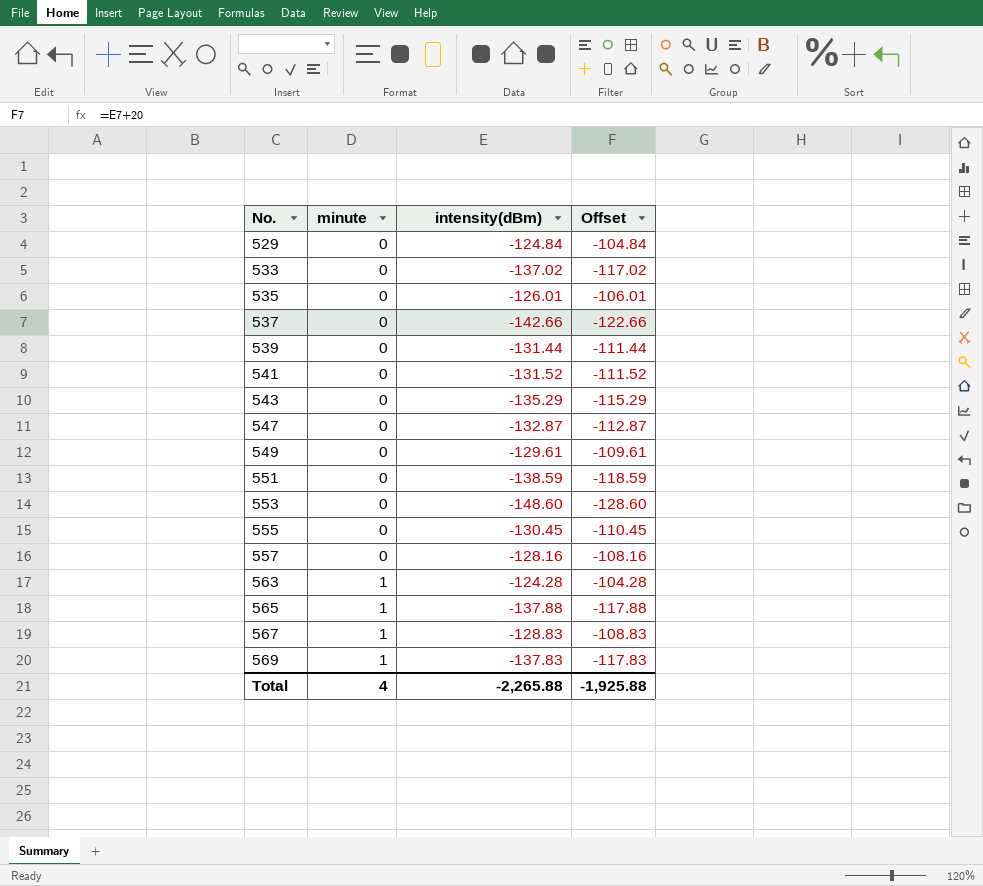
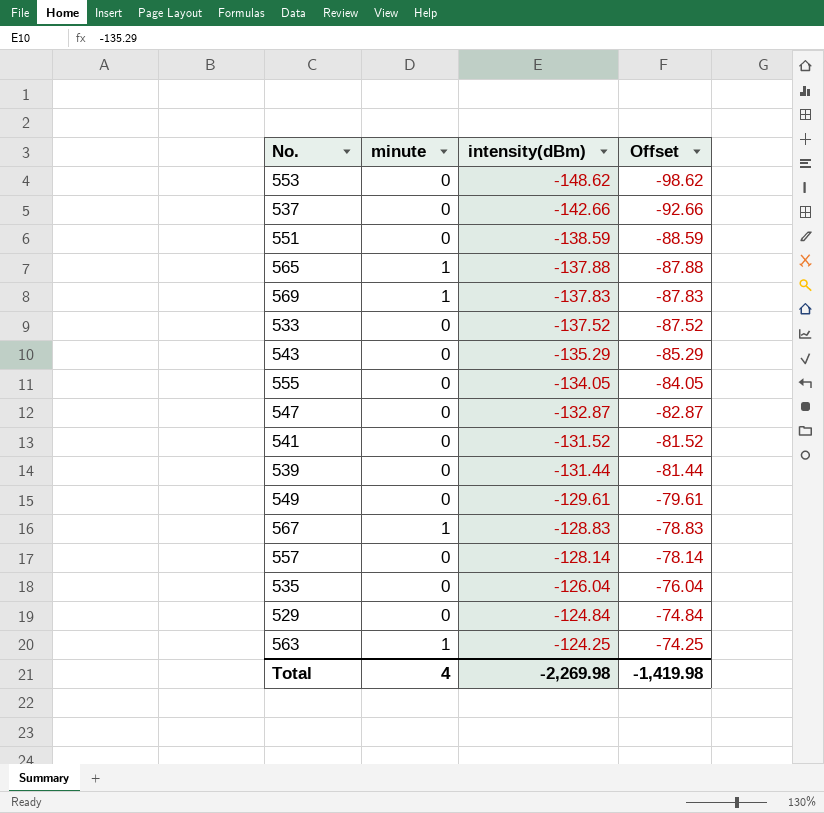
row order: No. ascending -> intensity(dBm) ascending
column Offset | formula: [intensity(dBm)] + 20 -> [intensity(dBm)] + 50
553 | intensity(dBm): -148.60 -> -148.62
533 | intensity(dBm): -137.02 -> -137.52
555 | intensity(dBm): -130.45 -> -134.05
557 | intensity(dBm): -128.16 -> -128.14
535 | intensity(dBm): -126.01 -> -126.04
563 | intensity(dBm): -124.28 -> -124.25
Total | intensity(dBm): -2,265.88 -> -2,269.98
Total | Offset: -1,925.88 -> -1,419.98

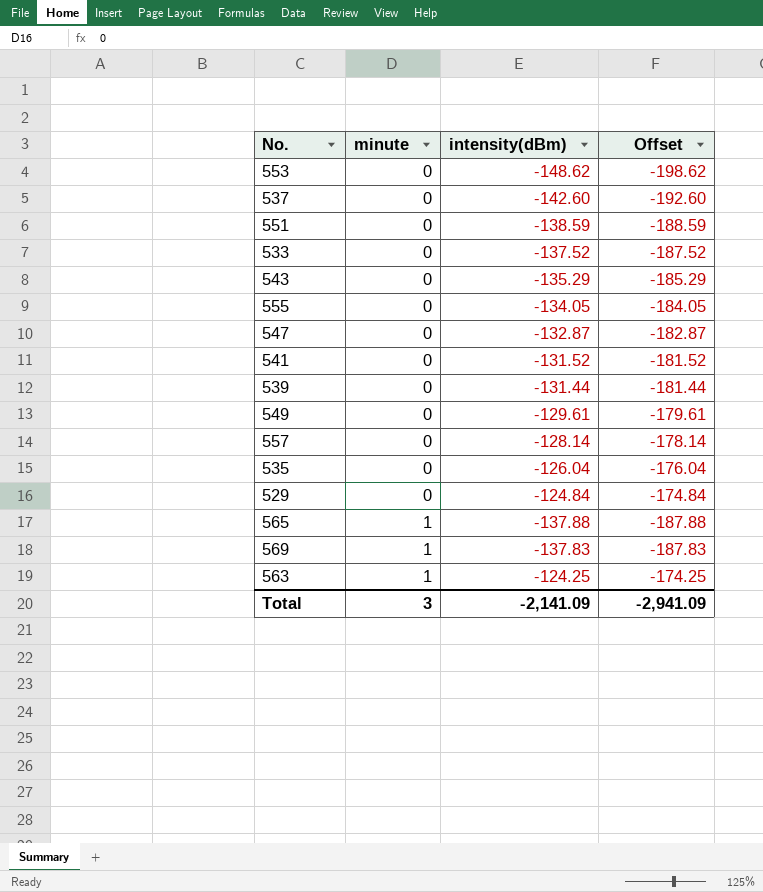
row order: intensity(dBm) ascending -> minute ascending
column Offset | formula: [intensity(dBm)] + 50 -> [intensity(dBm)] - 50
row 567: 1 | -128.83 | -78.83 -> none
537 | intensity(dBm): -142.66 -> -142.60
Total | minute: 4 -> 3
Total | intensity(dBm): -2,269.98 -> -2,141.09
Total | Offset: -1,419.98 -> -2,941.09

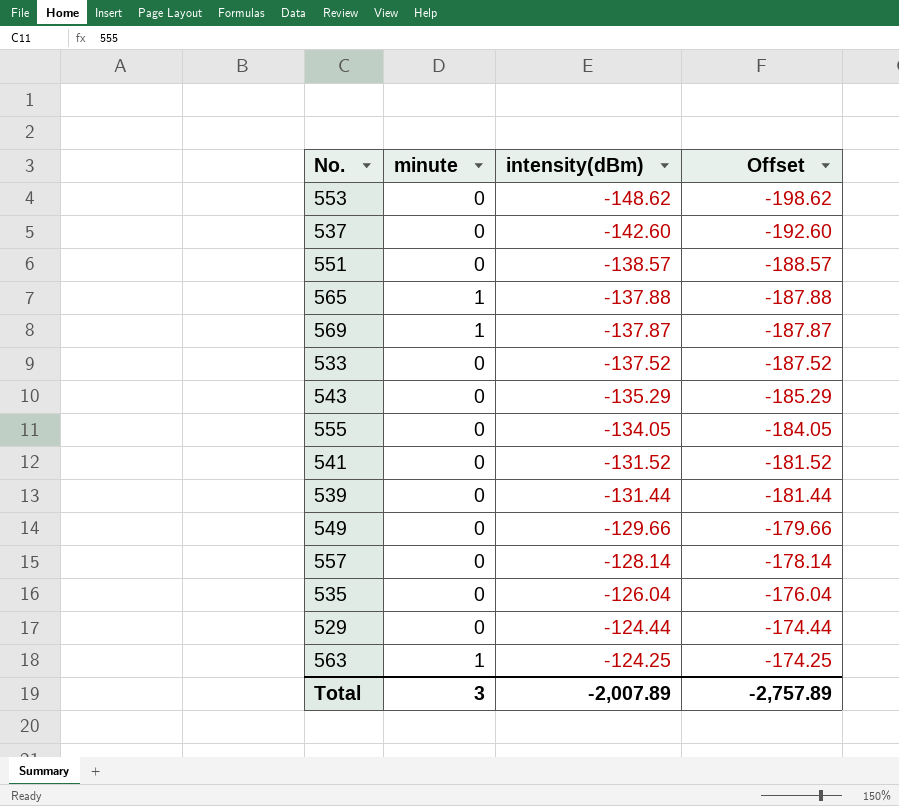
row order: minute ascending -> intensity(dBm) ascending
row 547: 0 | -132.87 | -182.87 -> none
551 | intensity(dBm): -138.59 -> -138.57
551 | Offset: -188.59 -> -188.57
569 | intensity(dBm): -137.83 -> -137.87
569 | Offset: -187.83 -> -187.87
549 | intensity(dBm): -129.61 -> -129.66
549 | Offset: -179.61 -> -179.66
529 | intensity(dBm): -124.84 -> -124.44
529 | Offset: -174.84 -> -174.44
Total | intensity(dBm): -2,141.09 -> -2,007.89
Total | Offset: -2,941.09 -> -2,757.89

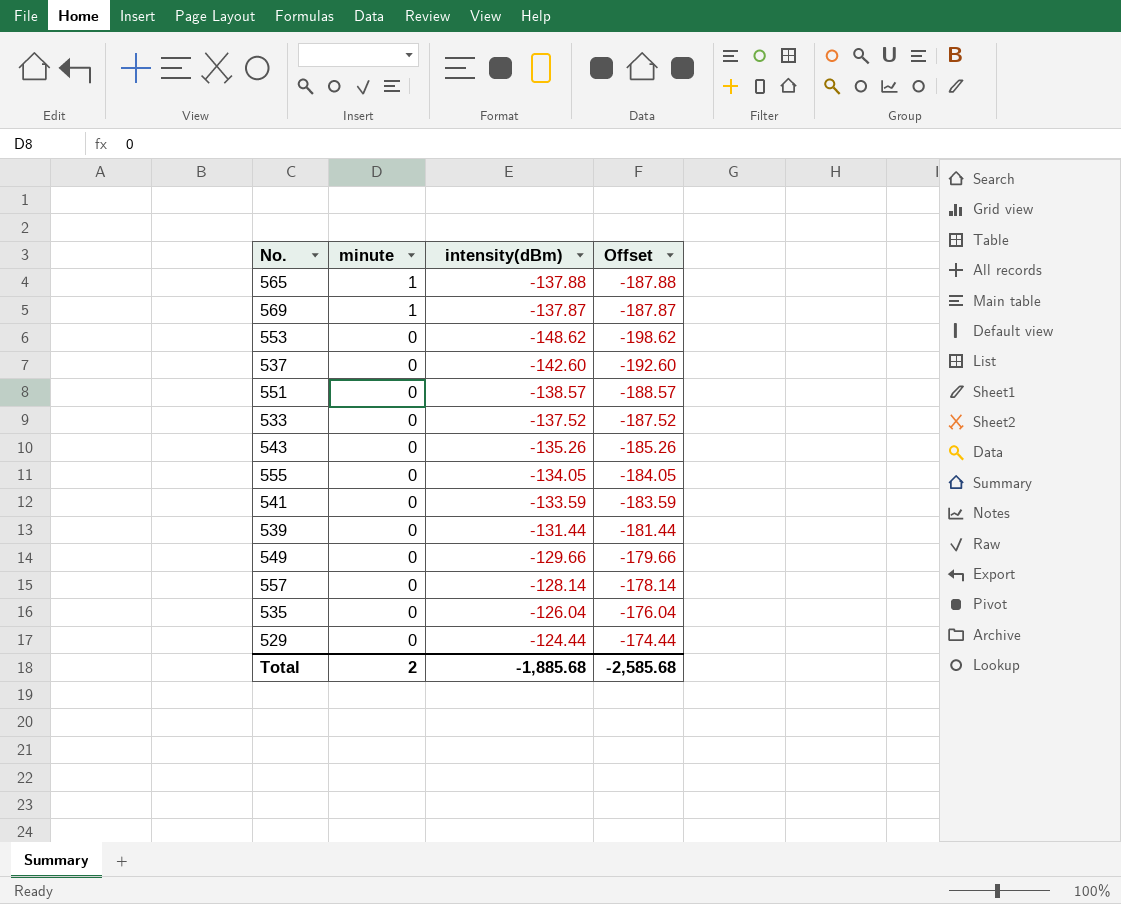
row order: intensity(dBm) ascending -> minute descending
row 563: 1 | -124.25 | -174.25 -> none
543 | intensity(dBm): -135.29 -> -135.26
543 | Offset: -185.29 -> -185.26
541 | intensity(dBm): -131.52 -> -133.59
541 | Offset: -181.52 -> -183.59
Total | minute: 3 -> 2
Total | intensity(dBm): -2,007.89 -> -1,885.68
Total | Offset: -2,757.89 -> -2,585.68

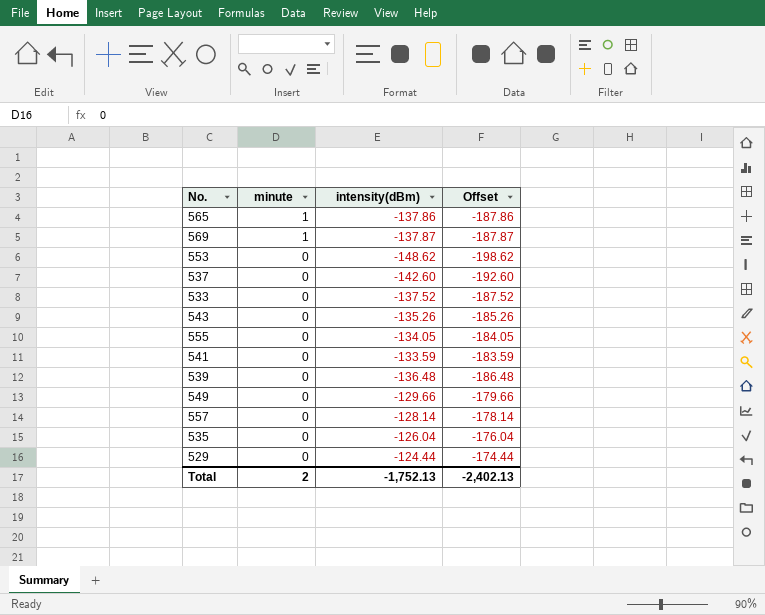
row 551: 0 | -138.57 | -188.57 -> none
565 | intensity(dBm): -137.88 -> -137.86
565 | Offset: -187.88 -> -187.86
539 | intensity(dBm): -131.44 -> -136.48
539 | Offset: -181.44 -> -186.48
Total | intensity(dBm): -1,885.68 -> -1,752.13
Total | Offset: -2,585.68 -> -2,402.13

